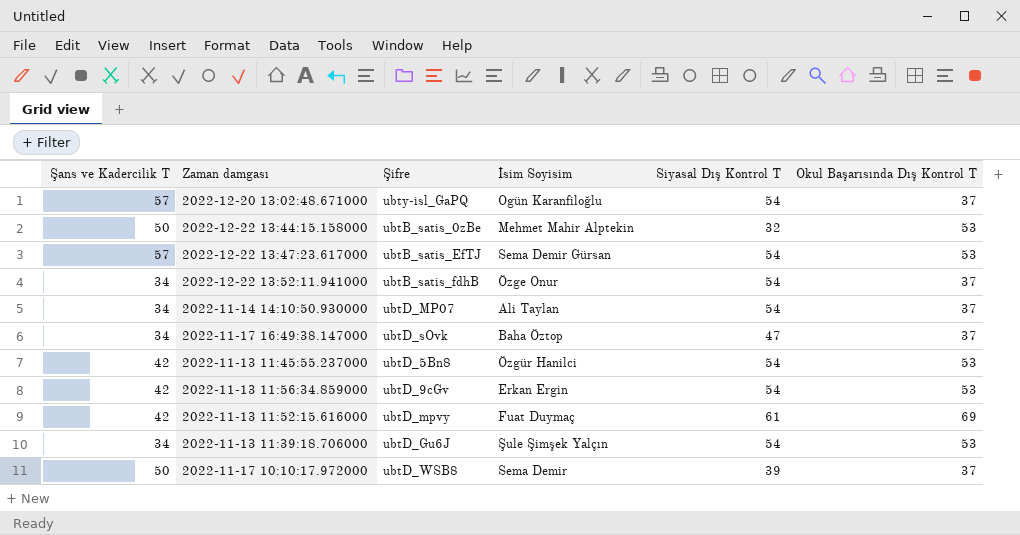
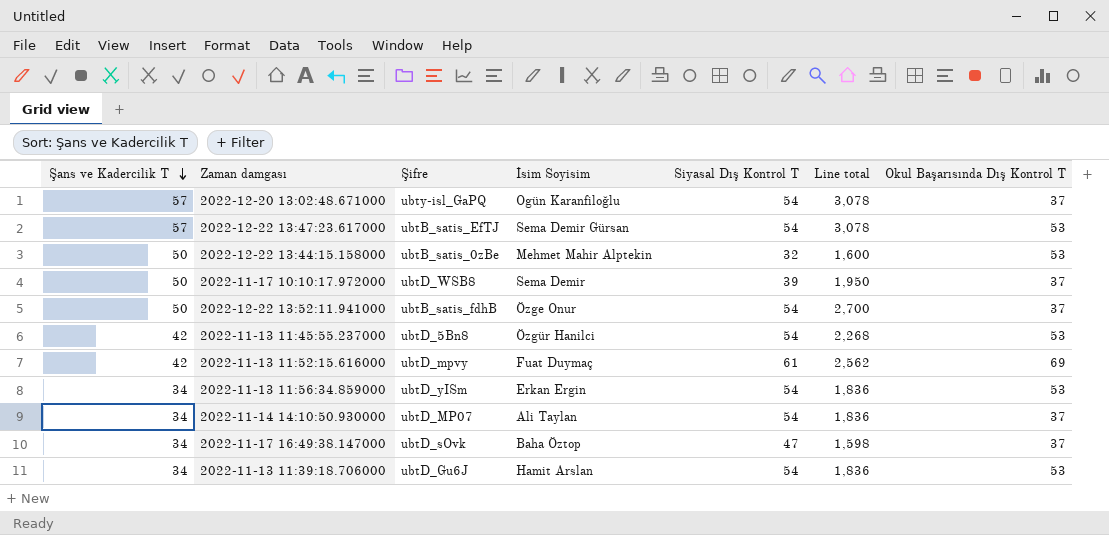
row order: none -> Şans ve Kadercilik T descending
column Line total | formula: none -> [Şans ve Kadercilik T] * [Siyasal Dış Kontrol T]
2022-12-22 13:52:11.941000 | Şans ve Kadercilik T: 34 -> 50
2022-11-13 11:56:34.859000 | Şans ve Kadercilik T: 42 -> 34
2022-11-13 11:56:34.859000 | Şifre: ubtD_9cGv -> ubtD_yISm
2022-11-13 11:39:18.706000 | İsim Soyisim: Şule Şimşek Yalçın -> Hamit Arslan

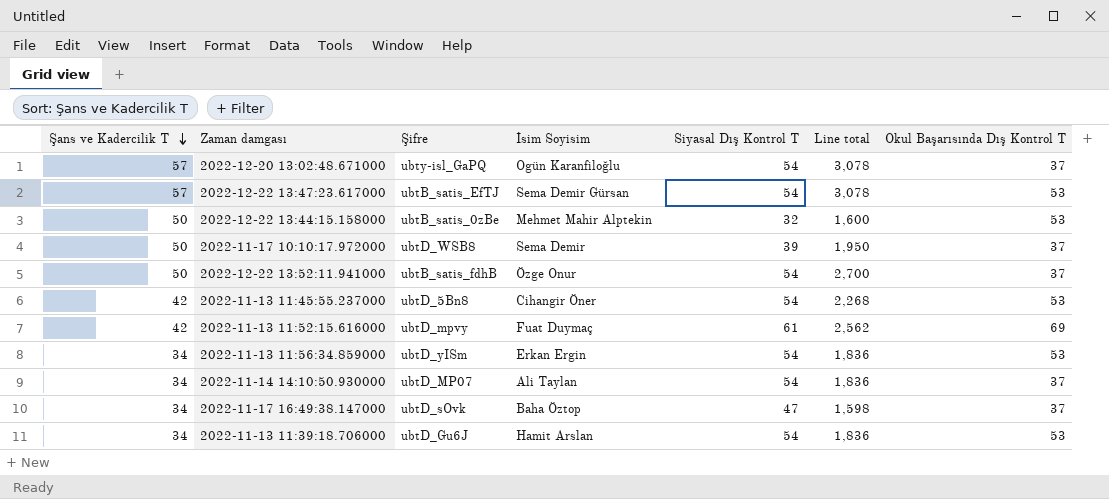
2022-11-13 11:45:55.237000 | İsim Soyisim: Özgür Hanilci -> Cihangir Öner

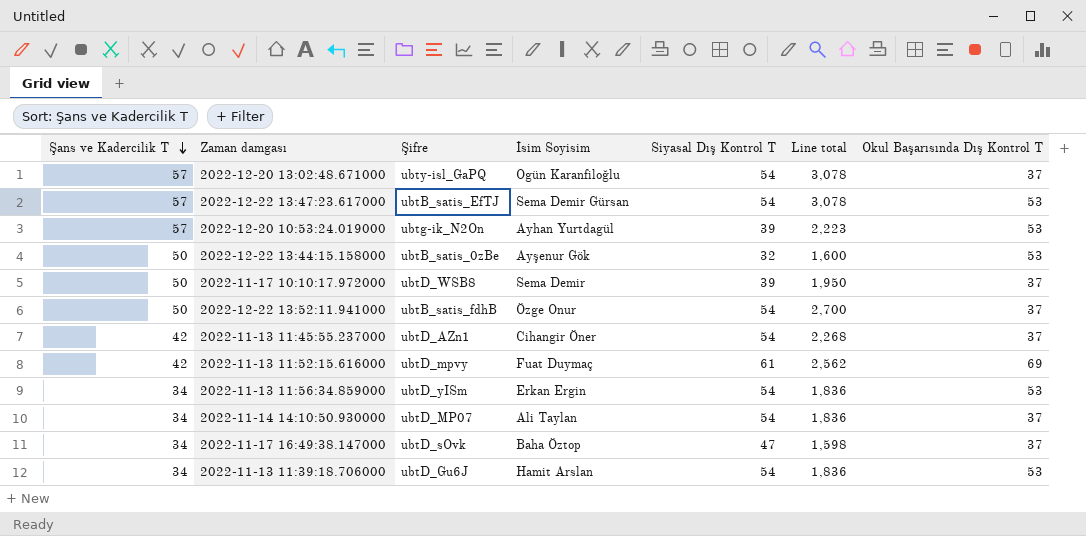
row 2022-12-20 10:53:24.019000: none -> 57 | ubtg-ik_N2On | Ayhan Yurtdagül | 39 | 2,223 | 53
2022-12-22 13:44:15.158000 | İsim Soyisim: Mehmet Mahir Alptekin -> Ayşenur Gök
2022-11-13 11:45:55.237000 | Şifre: ubtD_5Bn8 -> ubtD_AZn1
2022-11-13 11:45:55.237000 | Okul Başarısında Dış Kontrol T: 53 -> 37

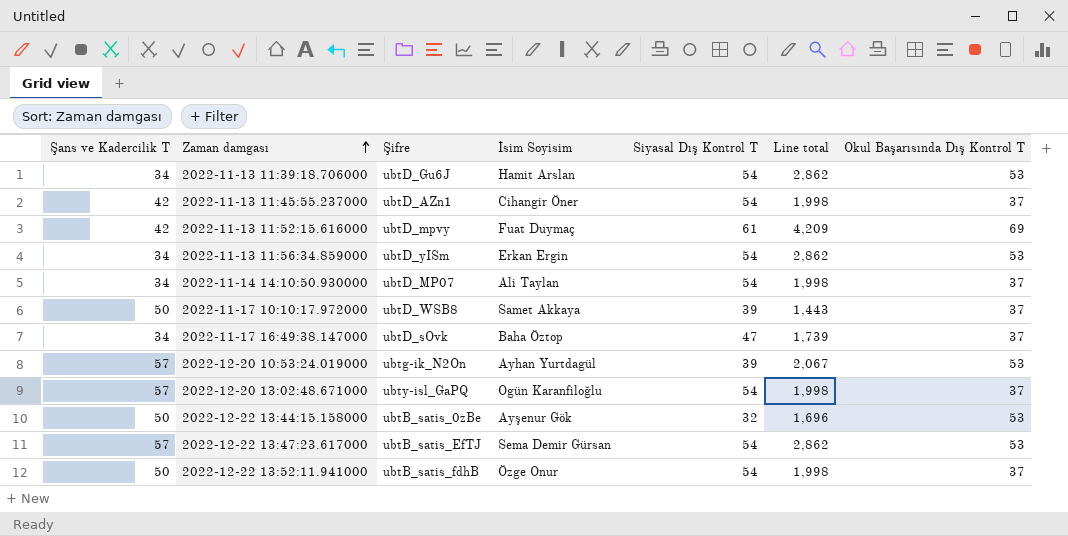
row order: Şans ve Kadercilik T descending -> Zaman damgası ascending
column Line total | formula: [Şans ve Kadercilik T] * [Siyasal Dış Kontrol T] -> [Siyasal Dış Kontrol T] * [Okul Başarısında Dış Kontrol T]
2022-11-17 10:10:17.972000 | İsim Soyisim: Sema Demir -> Samet Akkaya

